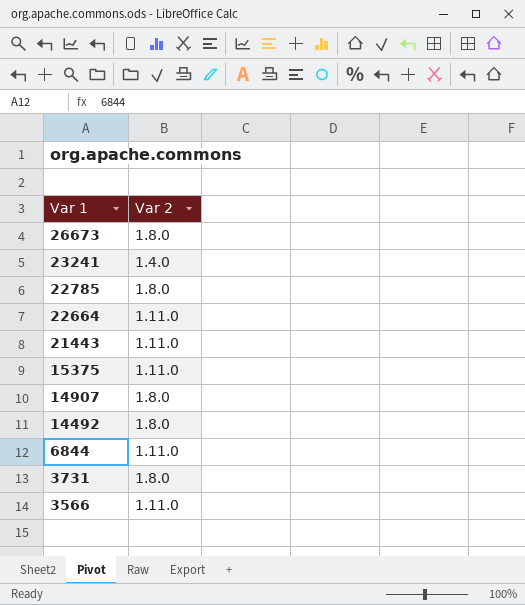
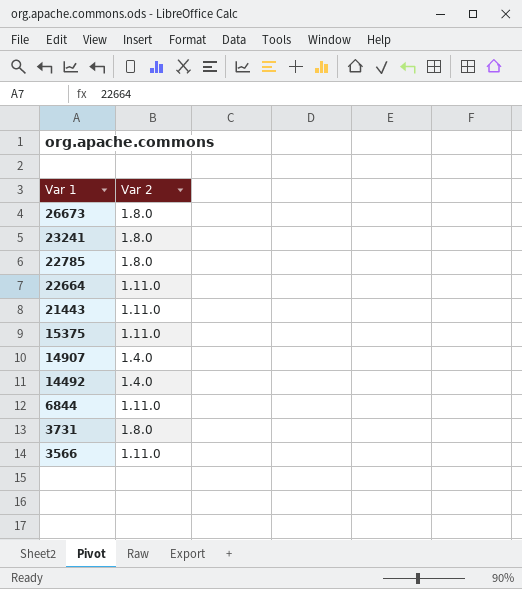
23241 | Var 2: 1.4.0 -> 1.8.0
14907 | Var 2: 1.8.0 -> 1.4.0
14492 | Var 2: 1.8.0 -> 1.4.0

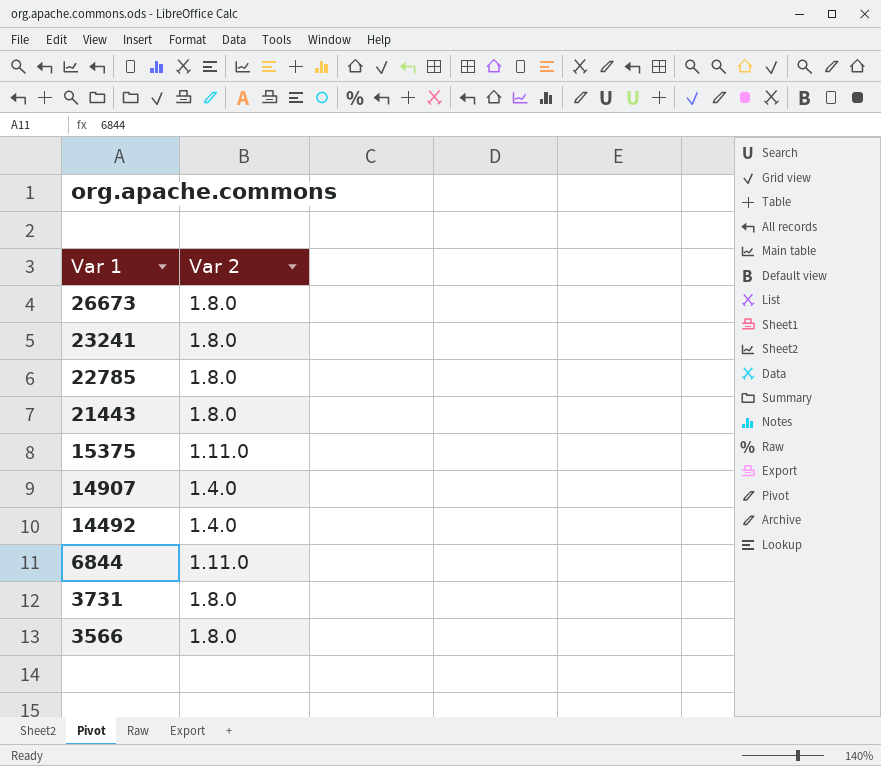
row 22664: 1.11.0 -> none
21443 | Var 2: 1.11.0 -> 1.8.0
3566 | Var 2: 1.11.0 -> 1.8.0

